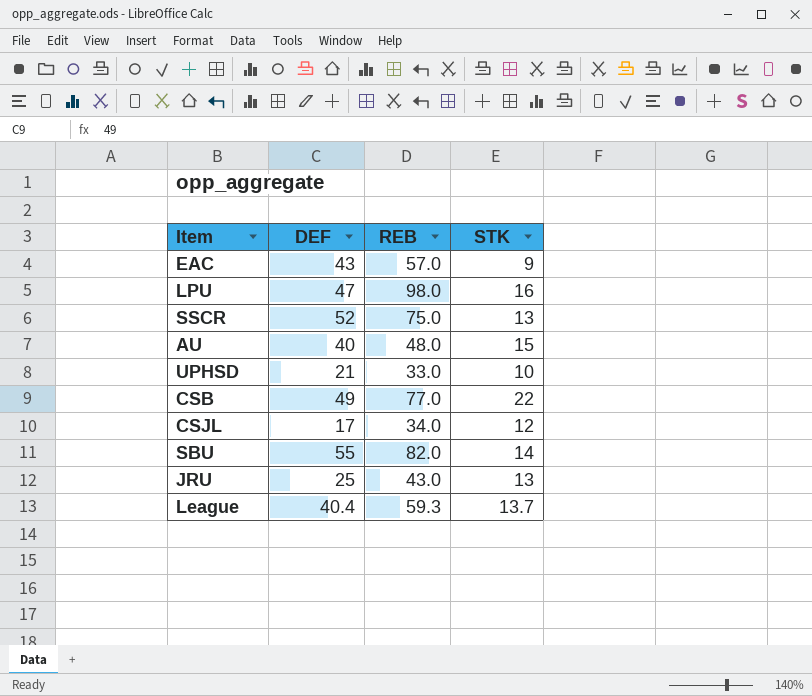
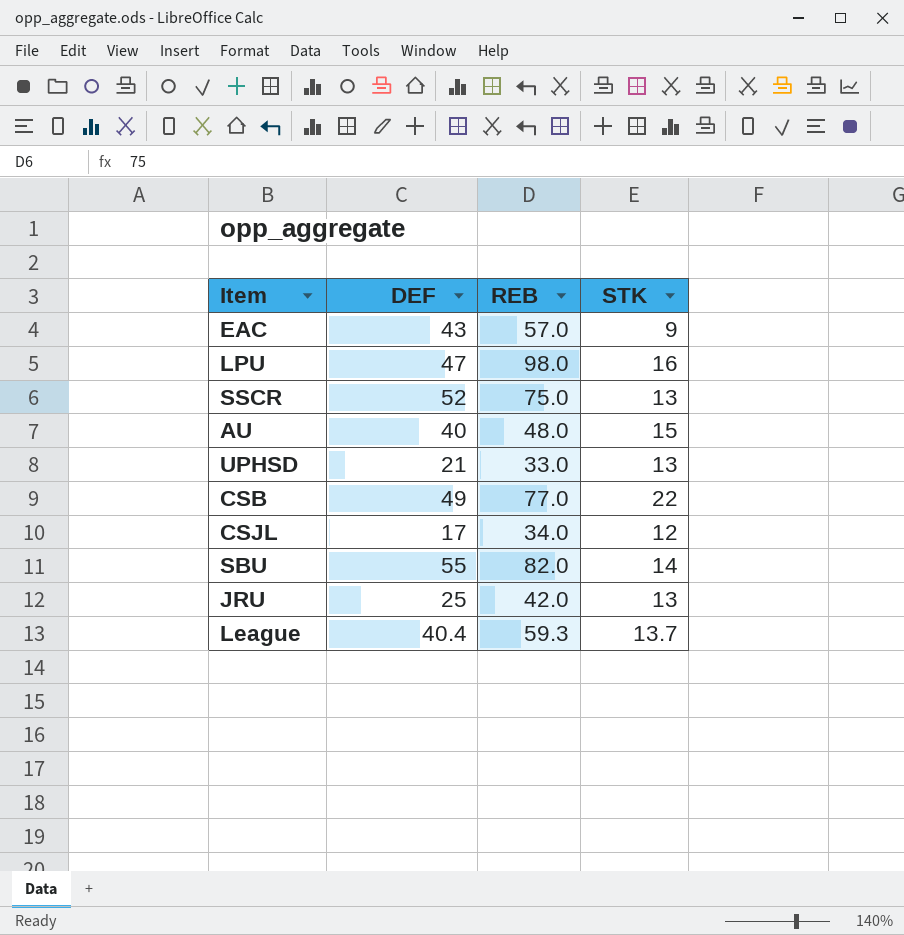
UPHSD | STK: 10 -> 13
JRU | REB: 43.0 -> 42.0

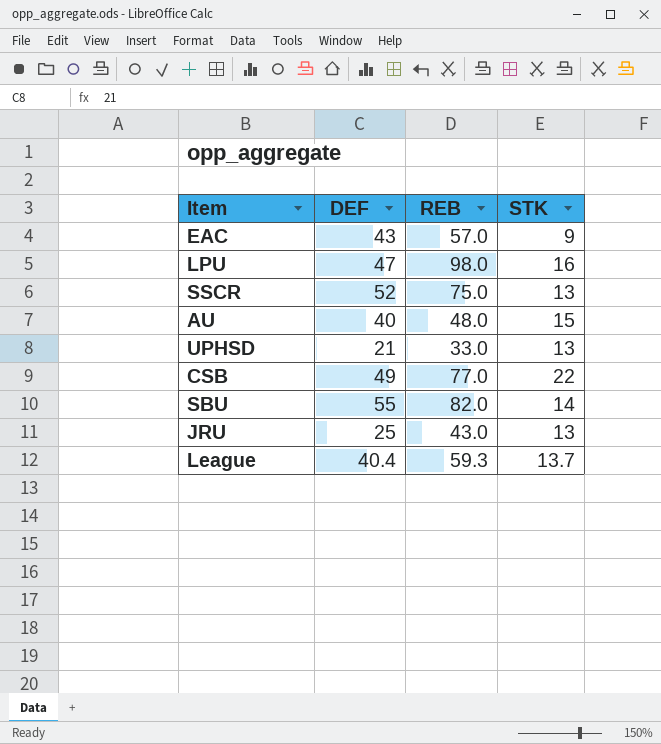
row CSJL: 17 | 34.0 | 12 -> none
JRU | REB: 42.0 -> 43.0

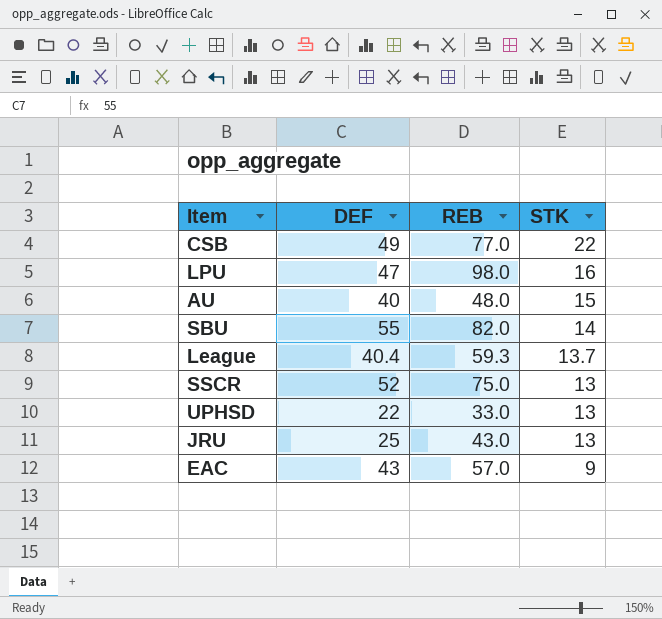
row order: none -> STK descending
UPHSD | DEF: 21 -> 22

